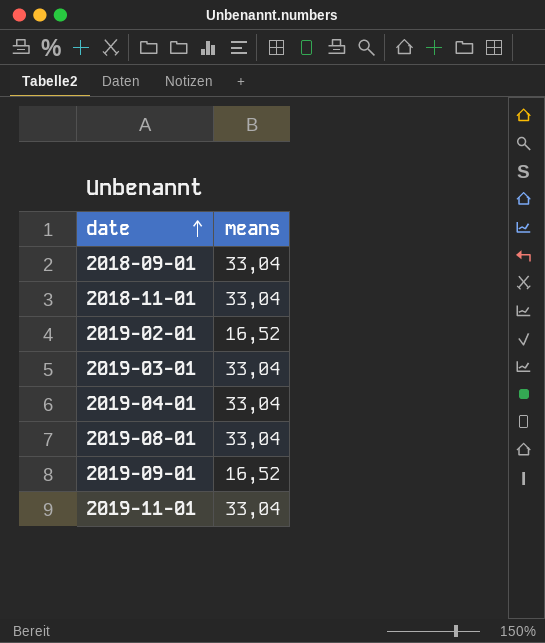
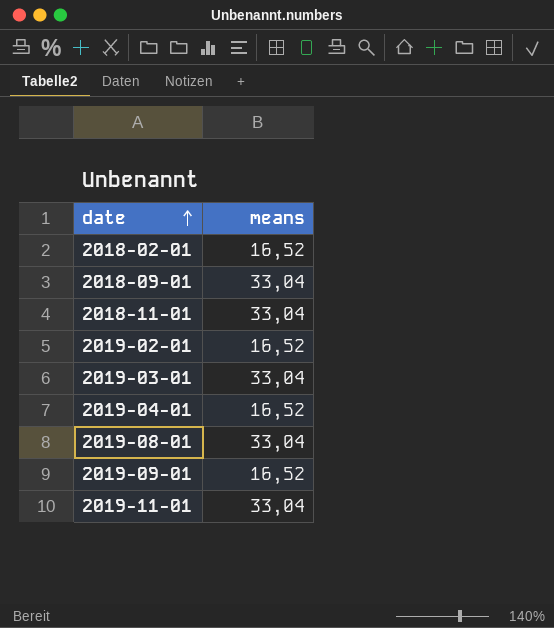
row 2018-02-01: none -> 16,52
2019-04-01 | means: 33,04 -> 16,52

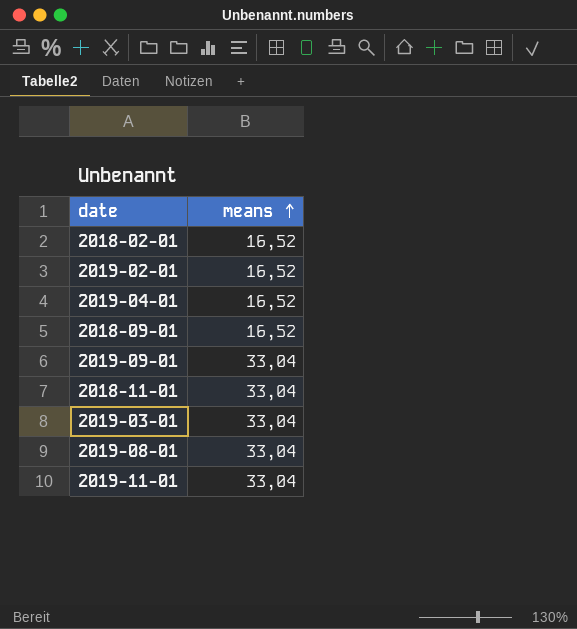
row order: date ascending -> means ascending
2018-09-01 | means: 33,04 -> 16,52
2019-09-01 | means: 16,52 -> 33,04

